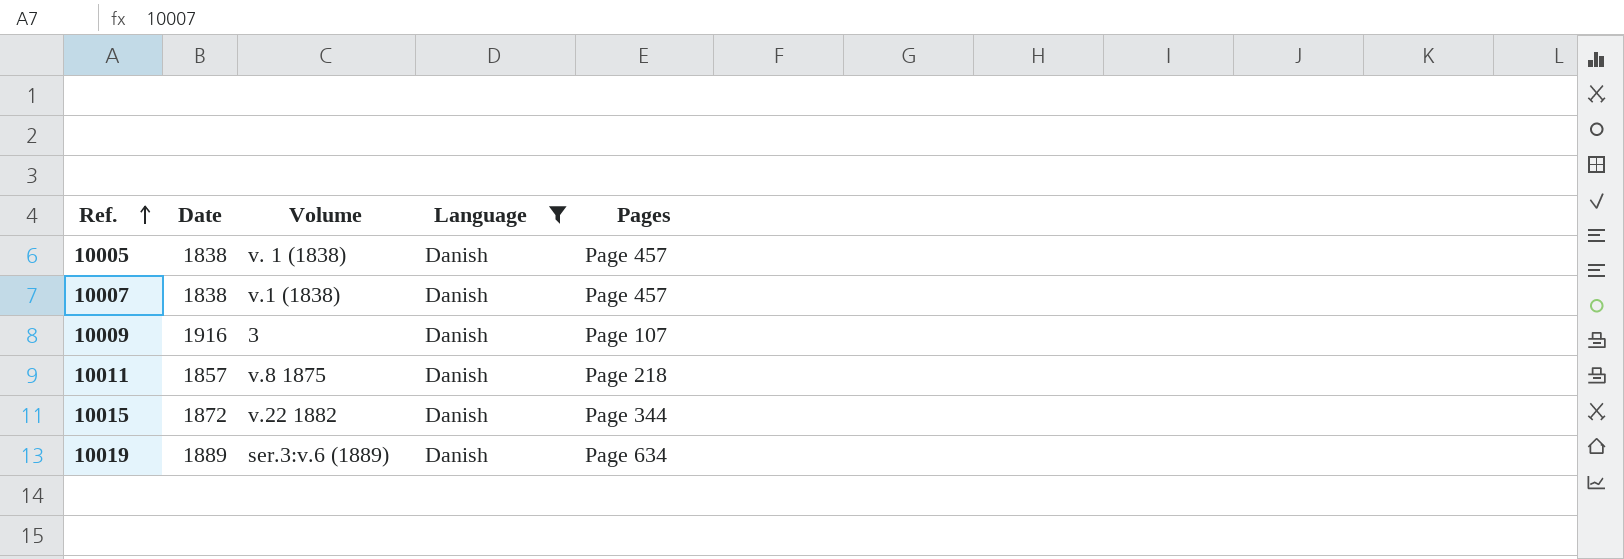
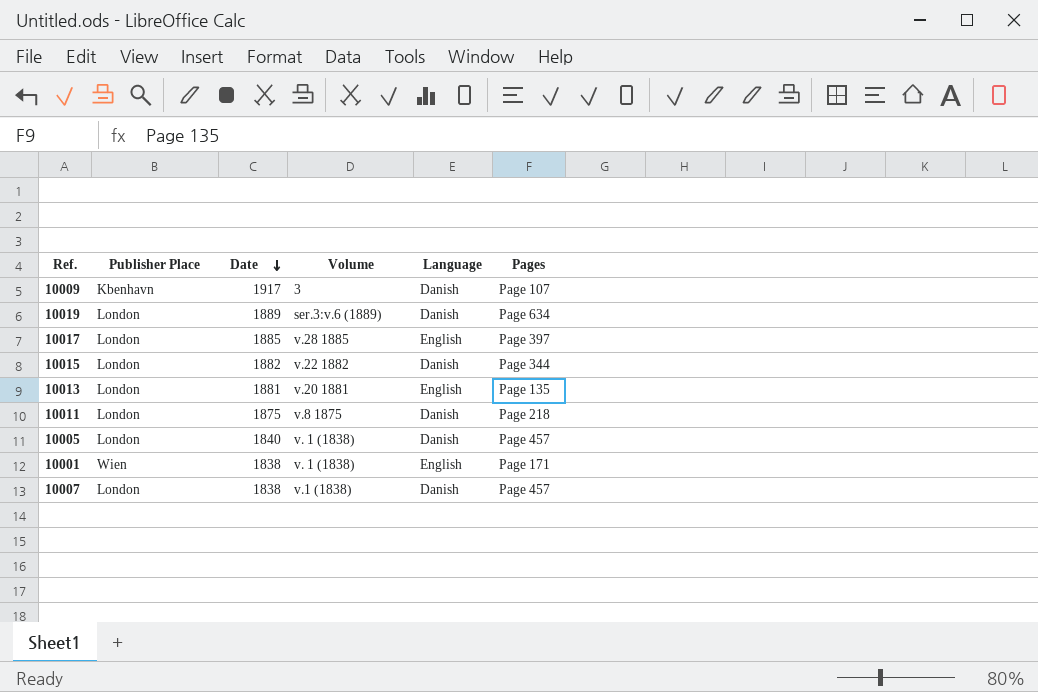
filter: Language = Danish -> none
row order: Ref. ascending -> Date descending
column Publisher Place | position: none -> 2
10009 | Date: 1916 -> 1917
10015 | Date: 1872 -> 1882
10011 | Date: 1857 -> 1875
10005 | Date: 1838 -> 1840

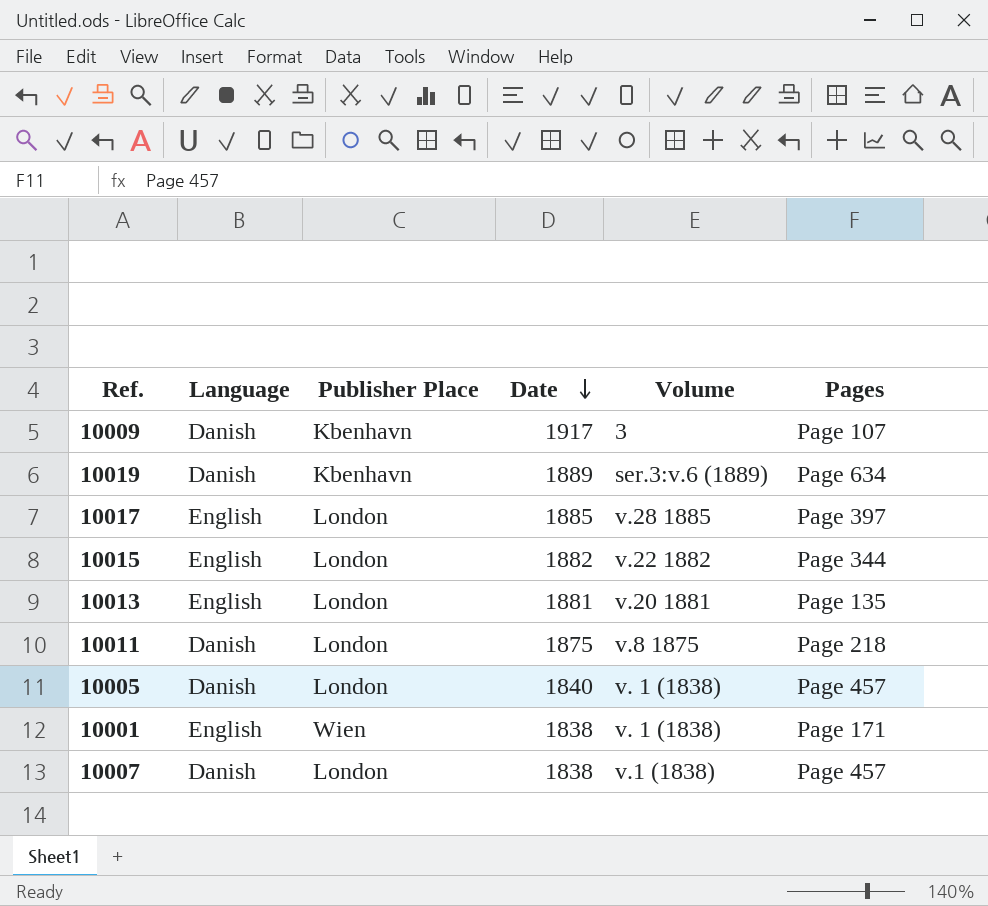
column Language | position: 5 -> 2
10019 | Publisher Place: London -> Kbenhavn
10015 | Language: Danish -> English

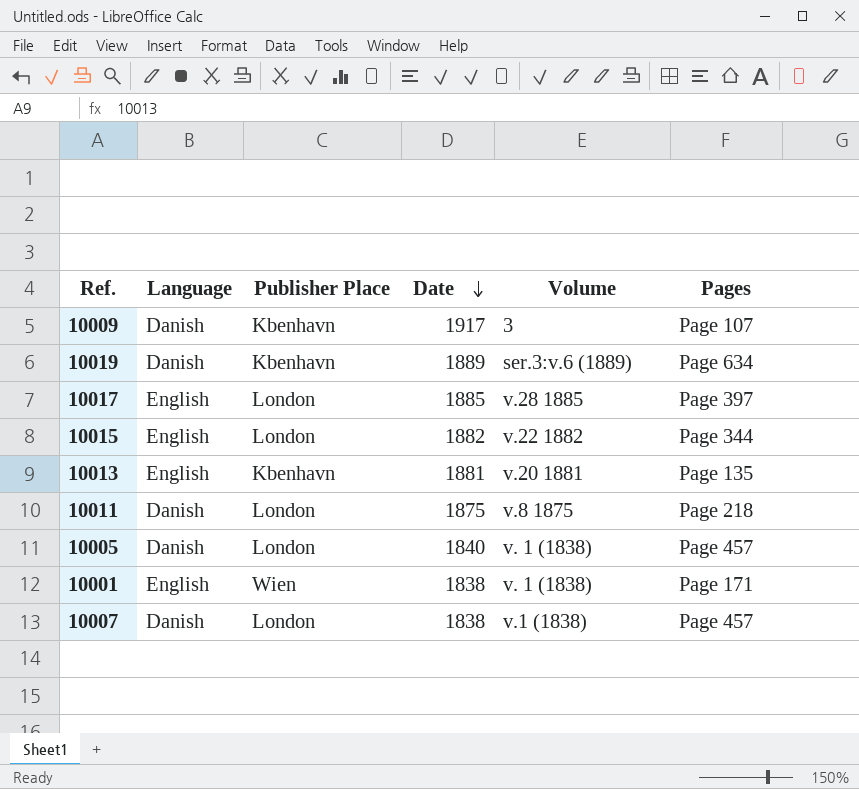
10013 | Publisher Place: London -> Kbenhavn

